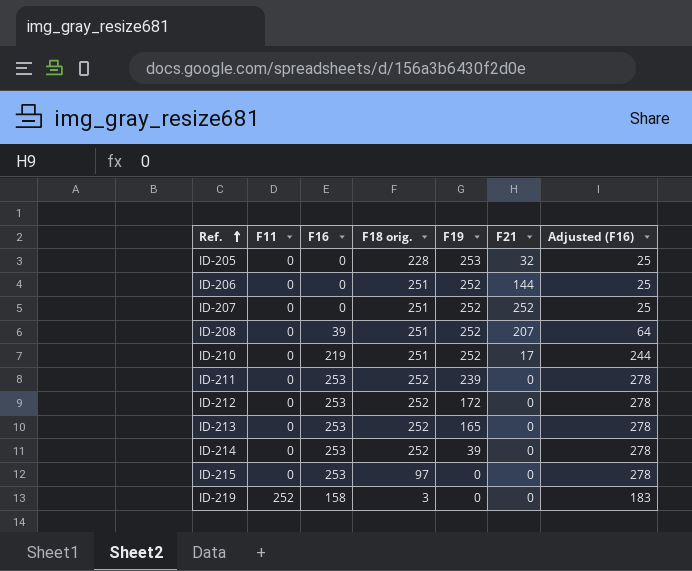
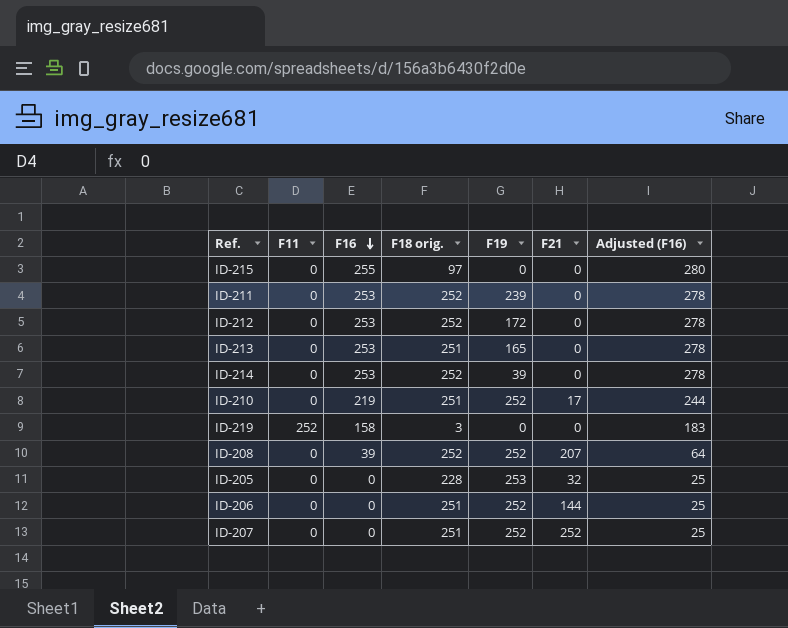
row order: Ref. ascending -> F16 descending
ID-215 | F16: 253 -> 255
ID-215 | Adjusted (F16): 278 -> 280
ID-213 | F18 orig.: 252 -> 251
ID-208 | F18 orig.: 251 -> 252

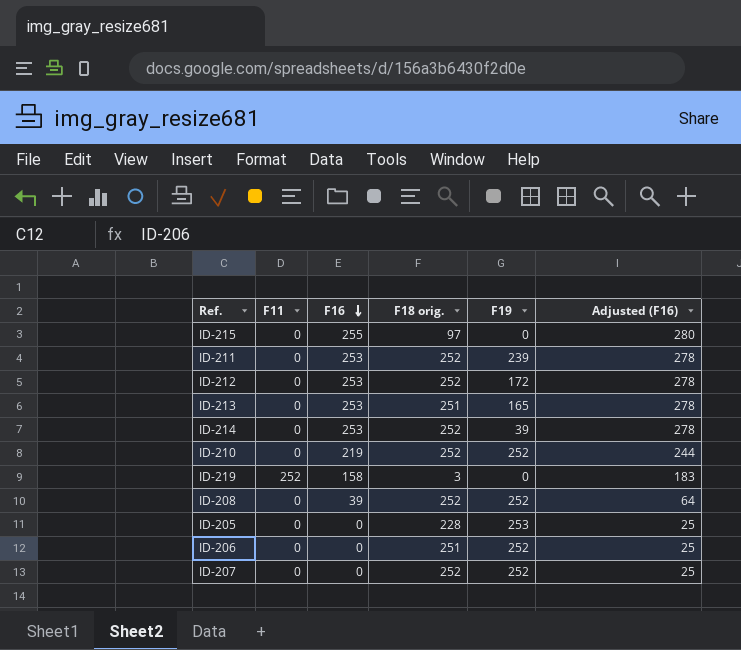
column F21 | position: 6 -> none
ID-210 | F18 orig.: 251 -> 252
ID-207 | F18 orig.: 251 -> 252

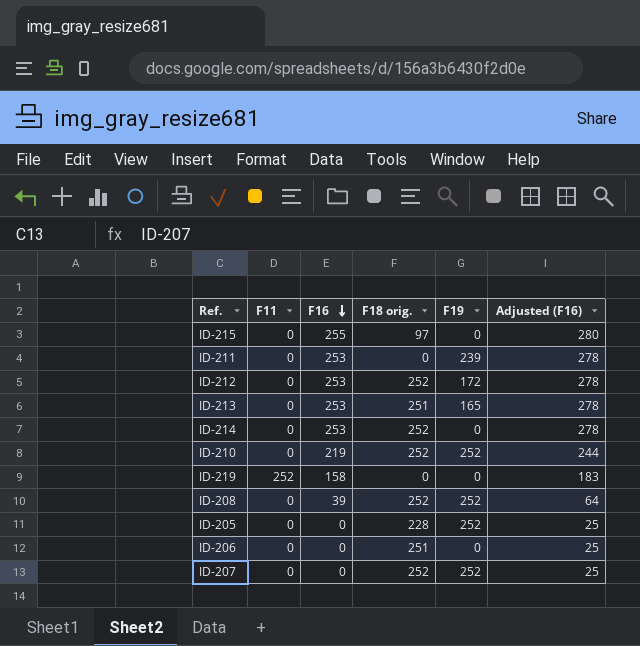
ID-211 | F18 orig.: 252 -> 0
ID-214 | F19: 39 -> 0
ID-219 | F18 orig.: 3 -> 0
ID-205 | F19: 253 -> 252
ID-206 | F19: 252 -> 0

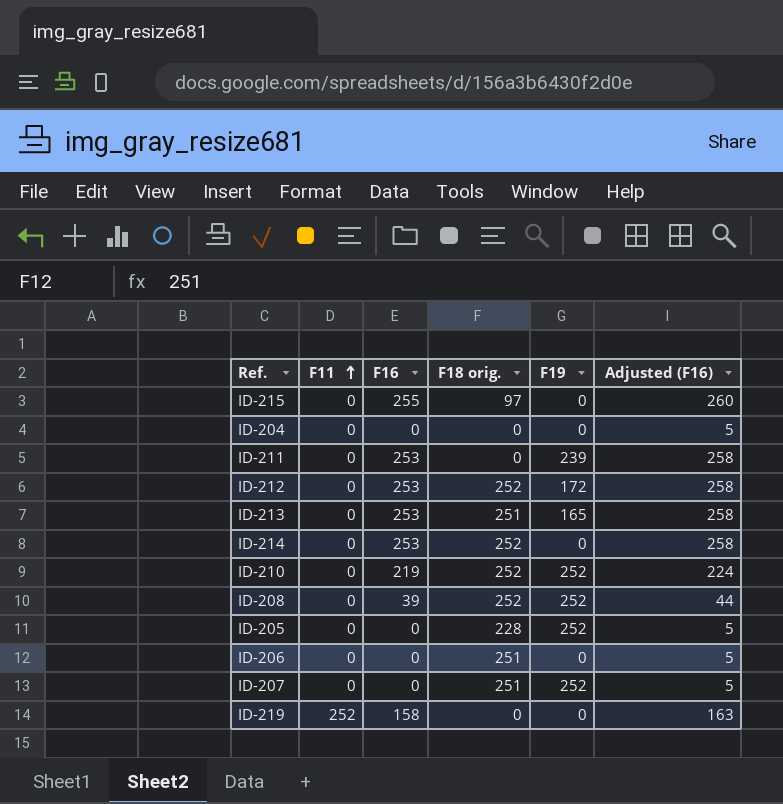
row order: F16 descending -> F11 ascending
column Adjusted (F16) | formula: [F16] + 25 -> [F16] + 5
row ID-204: none -> 0 | 0 | 0 | 0 | 5
ID-207 | F18 orig.: 252 -> 251

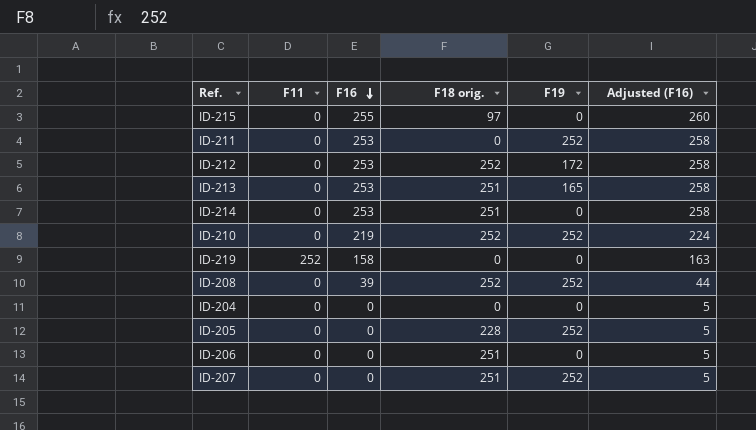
row order: F11 ascending -> F16 descending
ID-211 | F19: 239 -> 252
ID-214 | F18 orig.: 252 -> 251

